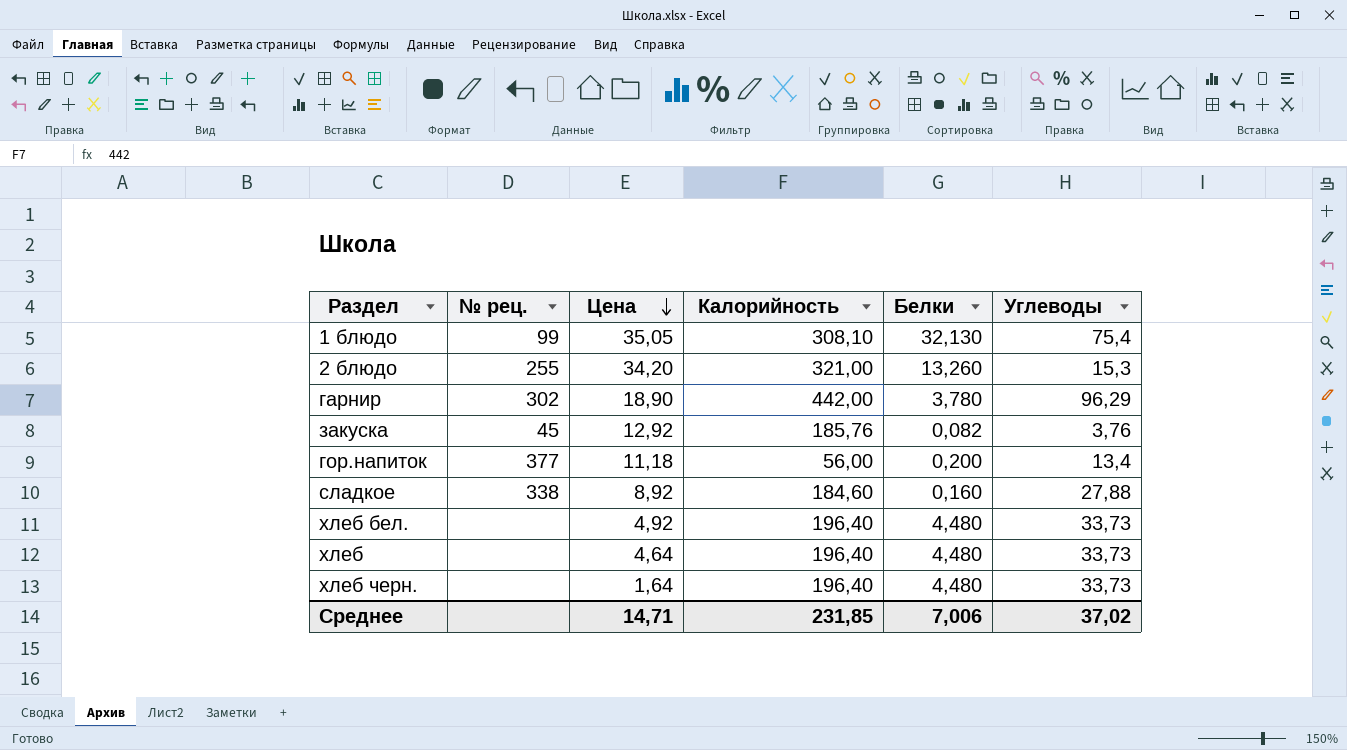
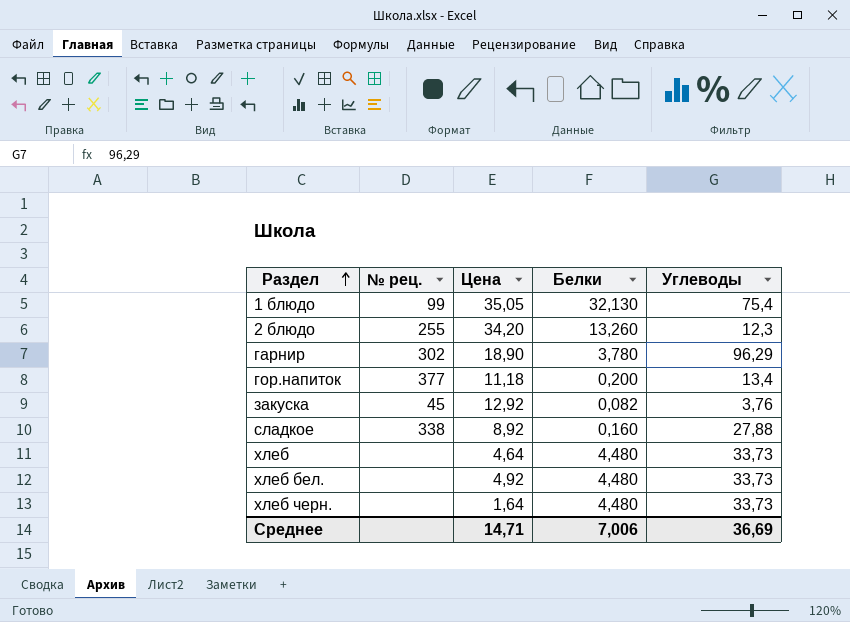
row order: Цена descending -> Раздел ascending
column Калорийность | position: 4 -> none
2 блюдо | Углеводы: 15,3 -> 12,3
Среднее | Углеводы: 37,02 -> 36,69

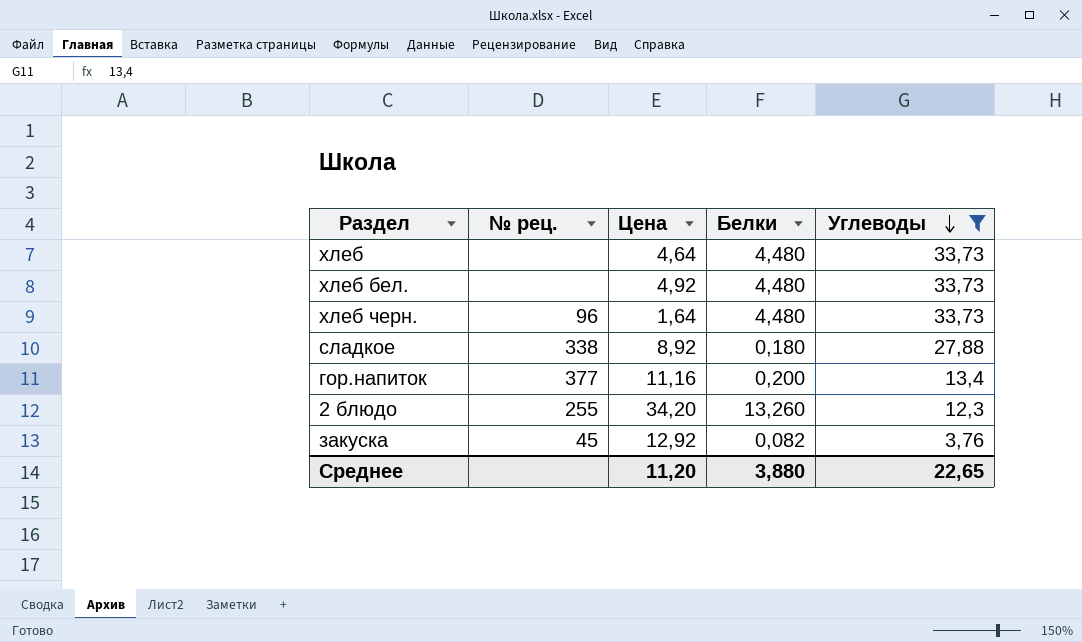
filter: none -> Углеводы <= 33,73
row order: Раздел ascending -> Углеводы descending
хлеб черн. | № рец.: none -> 96
сладкое | Белки: 0,160 -> 0,180
гор.напиток | Цена: 11,18 -> 11,16
Среднее | Цена: 14,71 -> 11,20
Среднее | Белки: 7,006 -> 3,880
Среднее | Углеводы: 36,69 -> 22,65

